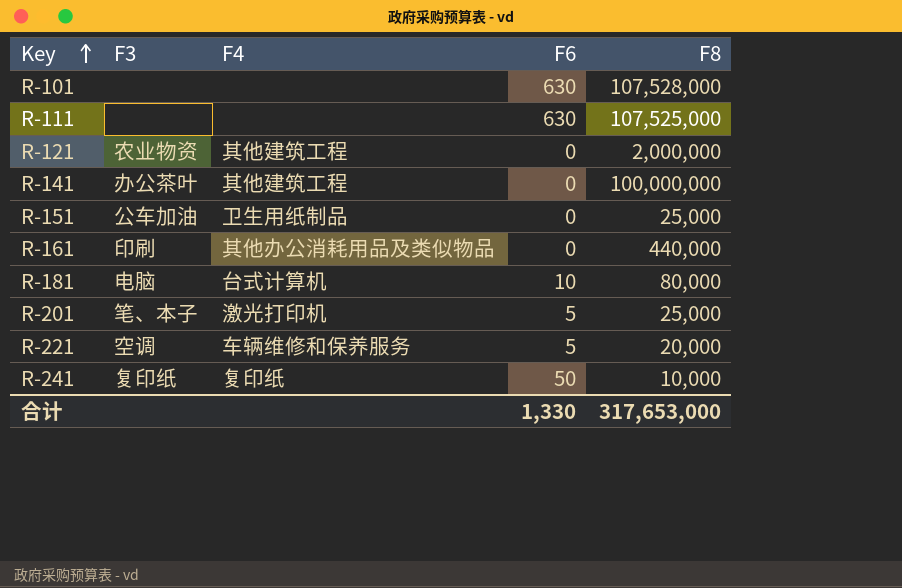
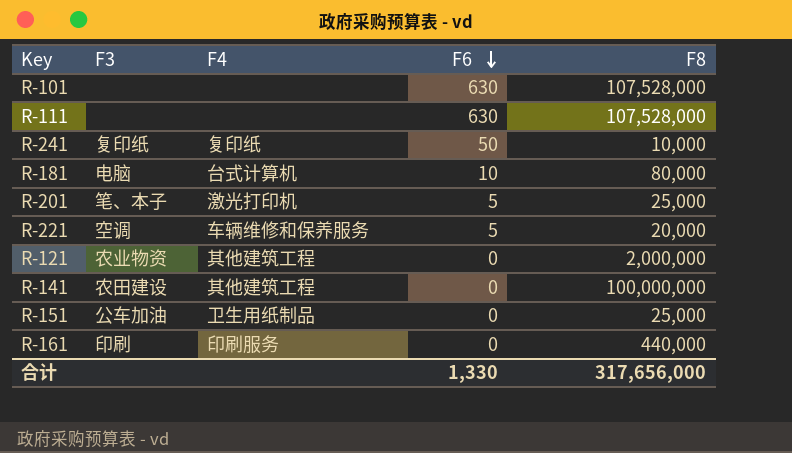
row order: Key ascending -> F6 descending
R-111 | F8: 107,525,000 -> 107,528,000
R-141 | F3: 办公茶叶 -> 农田建设
R-161 | F4: 其他办公消耗用品及类似物品 -> 印刷服务
合计 | F8: 317,653,000 -> 317,656,000

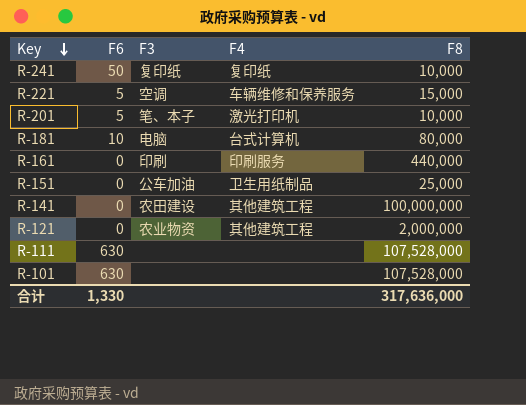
row order: F6 descending -> Key descending
column F6 | position: 4 -> 2
R-221 | F8: 20,000 -> 15,000
R-201 | F8: 25,000 -> 10,000
合计 | F8: 317,656,000 -> 317,636,000

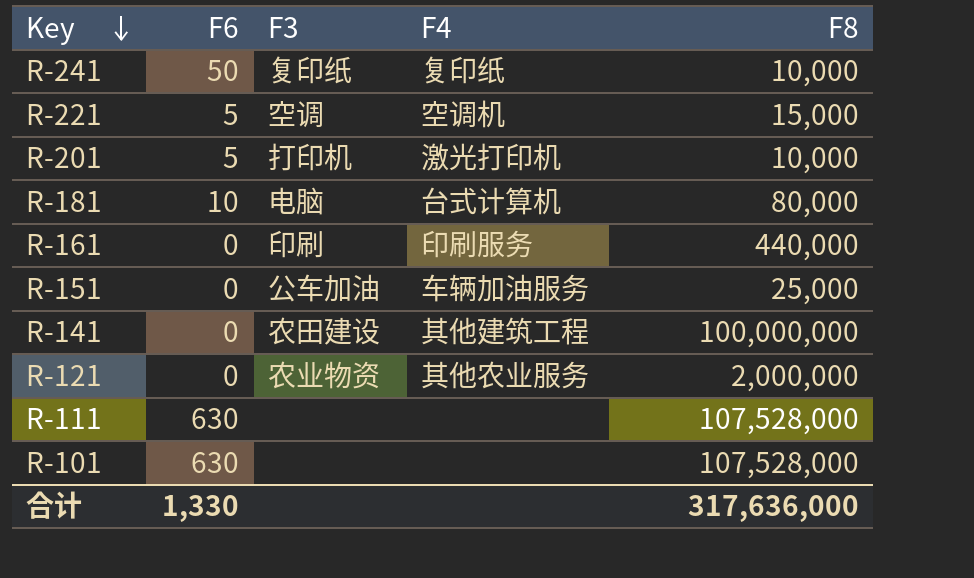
R-221 | F4: 车辆维修和保养服务 -> 空调机
R-201 | F3: 笔、本子 -> 打印机
R-151 | F4: 卫生用纸制品 -> 车辆加油服务
R-121 | F4: 其他建筑工程 -> 其他农业服务

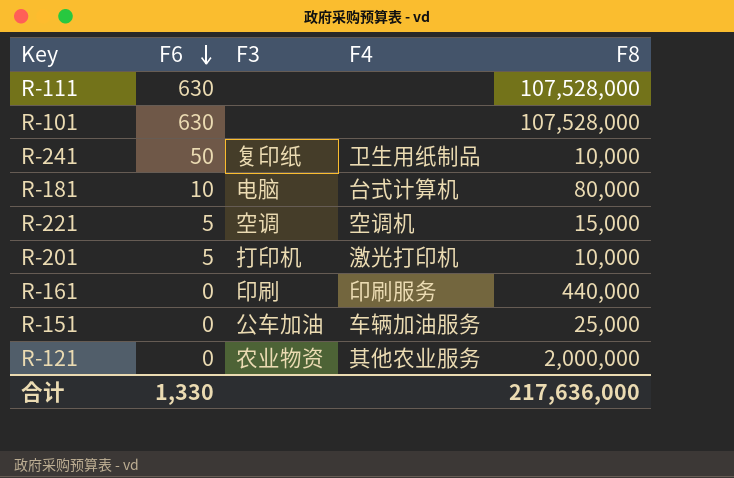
row order: Key descending -> F6 descending
row R-141: 0 | 农田建设 | 其他建筑工程 | 100,000,000 -> none
R-241 | F4: 复印纸 -> 卫生用纸制品
合计 | F8: 317,636,000 -> 217,636,000

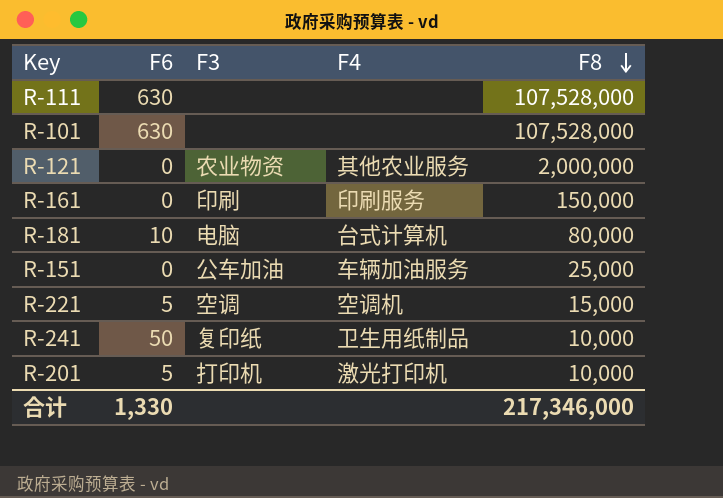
row order: F6 descending -> F8 descending
R-161 | F8: 440,000 -> 150,000
合计 | F8: 217,636,000 -> 217,346,000

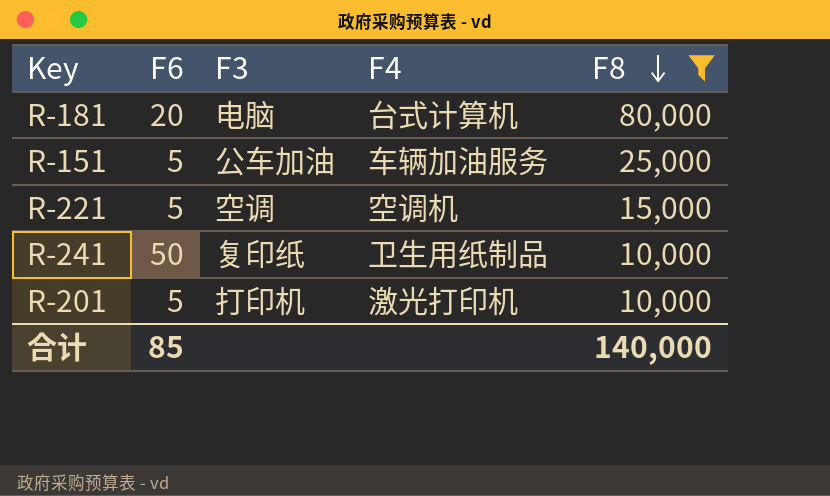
filter: none -> F8 <= 80,000
R-181 | F6: 10 -> 20
R-151 | F6: 0 -> 5
合计 | F6: 1,330 -> 85
合计 | F8: 217,346,000 -> 140,000

